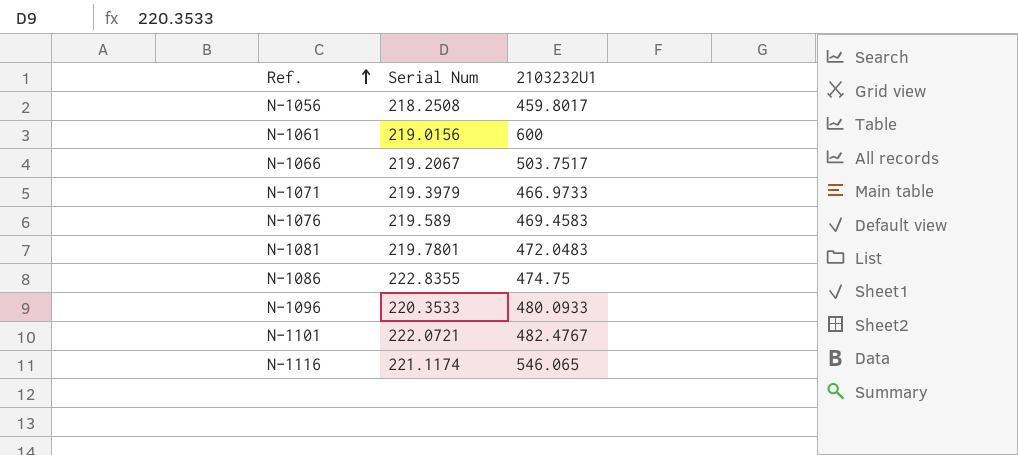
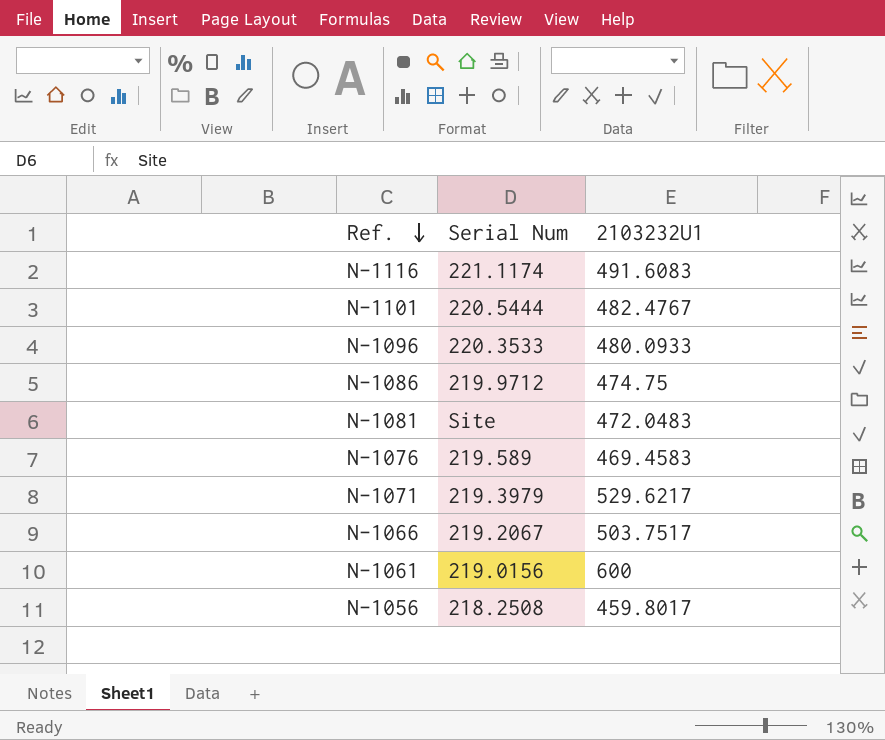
row order: Ref. ascending -> Ref. descending
N-1116 | 2103232U1: 546.065 -> 491.6083
N-1101 | Serial Num: 222.0721 -> 220.5444
N-1086 | Serial Num: 222.8355 -> 219.9712
N-1081 | Serial Num: 219.7801 -> Site
N-1071 | 2103232U1: 466.9733 -> 529.6217

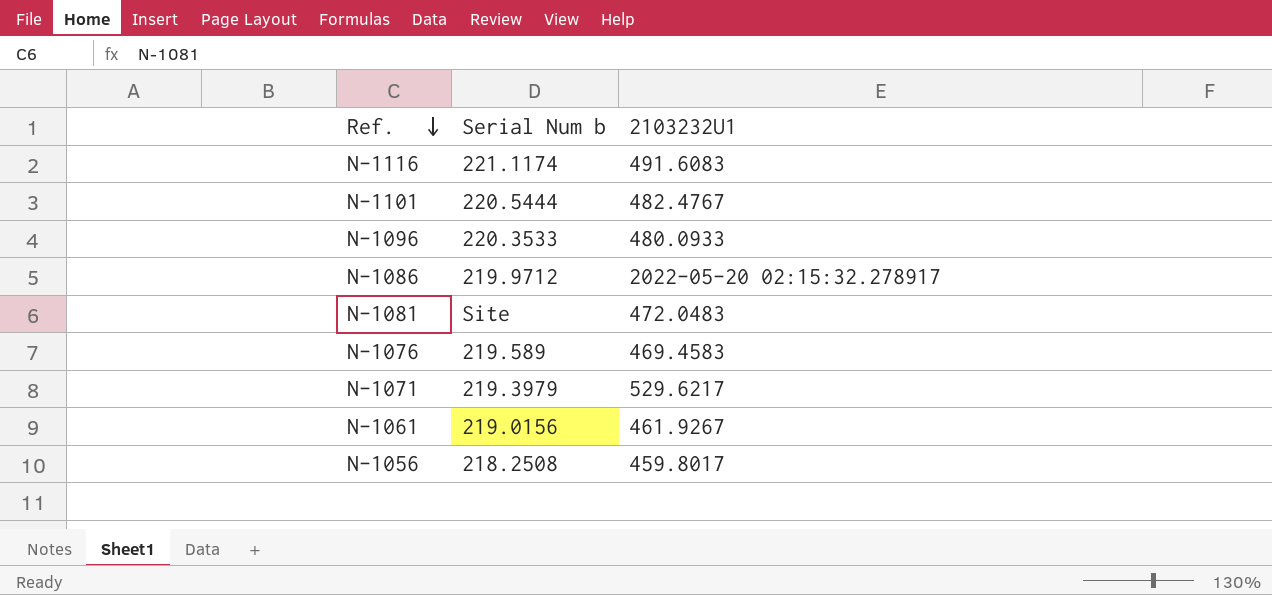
column name: Serial Num -> Serial Num b
row N-1066: 219.2067 | 503.7517 -> none
N-1086 | 2103232U1: 474.75 -> 2022-05-20 02:15:32.278917
N-1061 | 2103232U1: 600 -> 461.9267

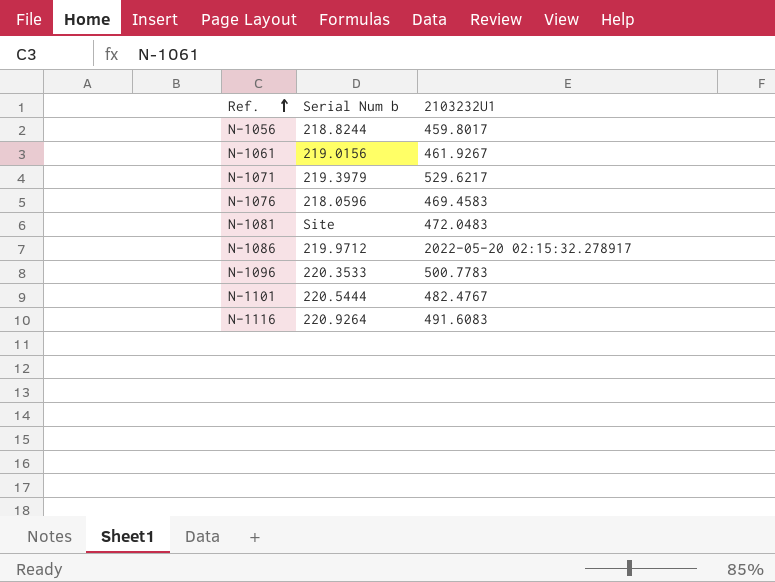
row order: Ref. descending -> Ref. ascending
N-1056 | Serial Num b: 218.2508 -> 218.8244
N-1076 | Serial Num b: 219.589 -> 218.0596
N-1096 | 2103232U1: 480.0933 -> 500.7783
N-1116 | Serial Num b: 221.1174 -> 220.9264

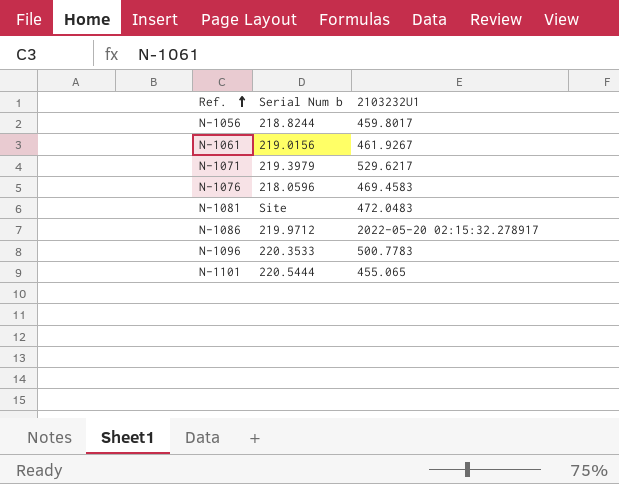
row N-1116: 220.9264 | 491.6083 -> none
N-1101 | 2103232U1: 482.4767 -> 455.065

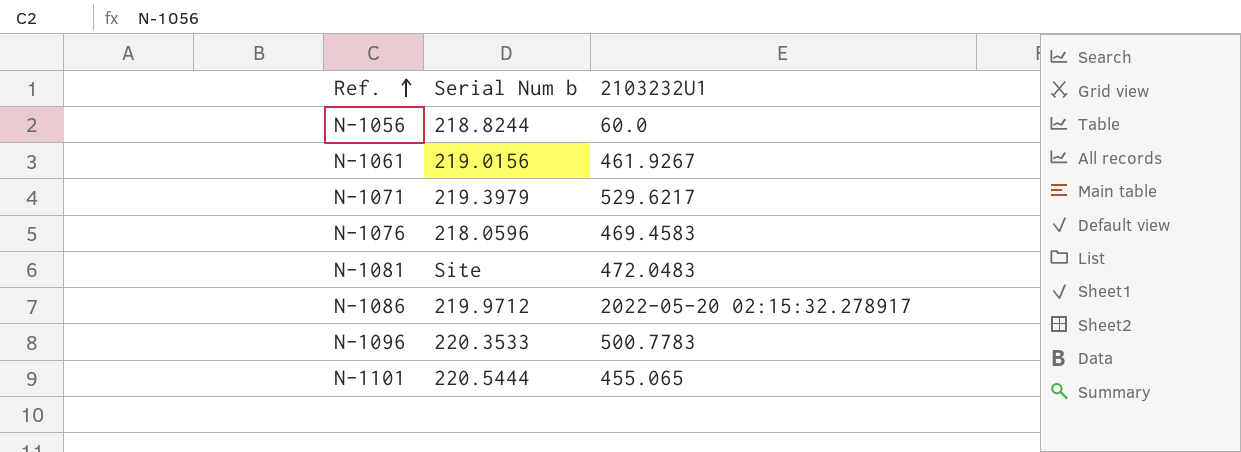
N-1056 | 2103232U1: 459.8017 -> 60.0

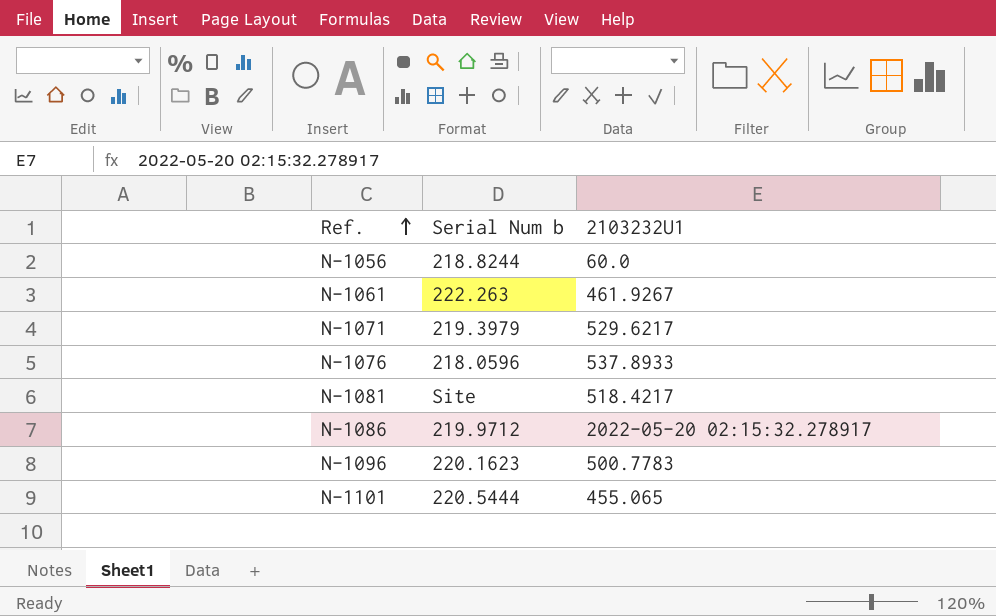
N-1061 | Serial Num b: 219.0156 -> 222.263
N-1076 | 2103232U1: 469.4583 -> 537.8933
N-1081 | 2103232U1: 472.0483 -> 518.4217
N-1096 | Serial Num b: 220.3533 -> 220.1623

